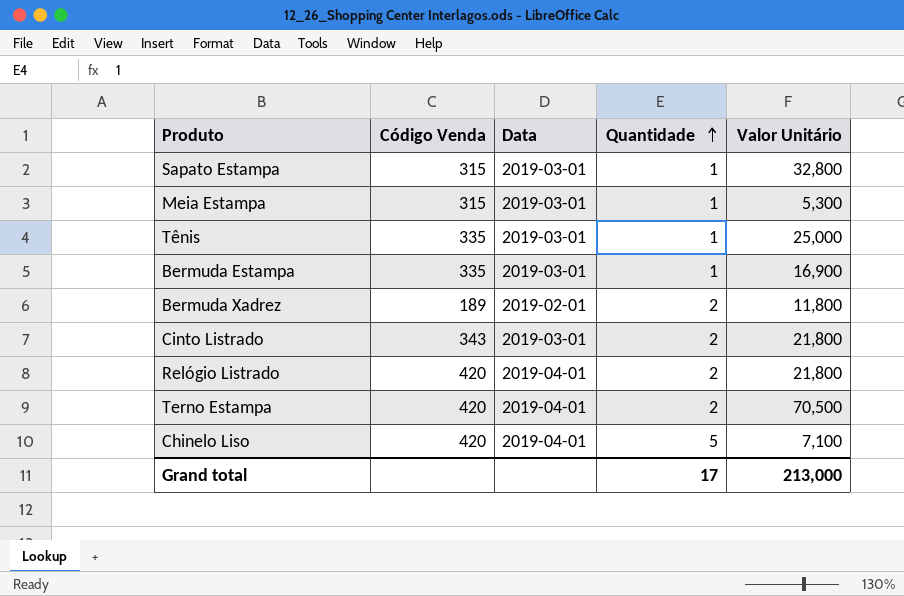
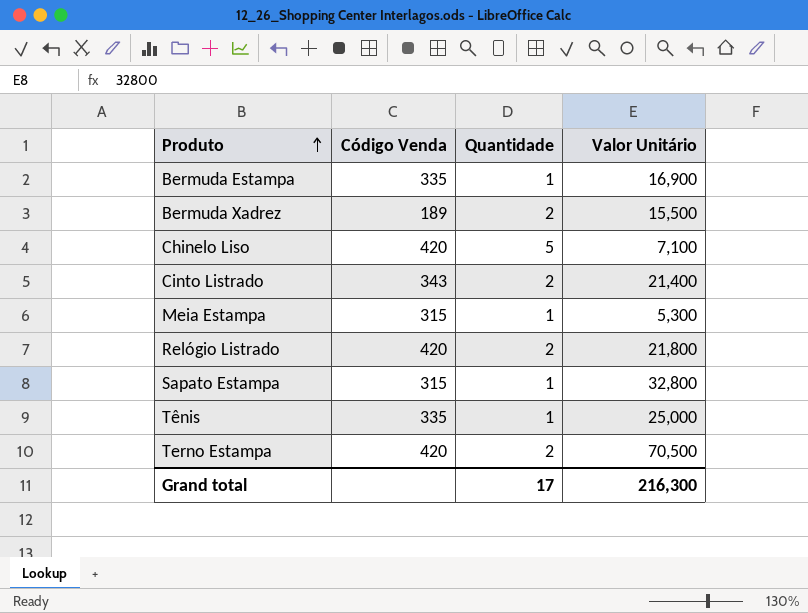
row order: Quantidade ascending -> Produto ascending
column Data | position: 3 -> none
Bermuda Xadrez | Valor Unitário: 11,800 -> 15,500
Cinto Listrado | Valor Unitário: 21,800 -> 21,400
Grand total | Valor Unitário: 213,000 -> 216,300

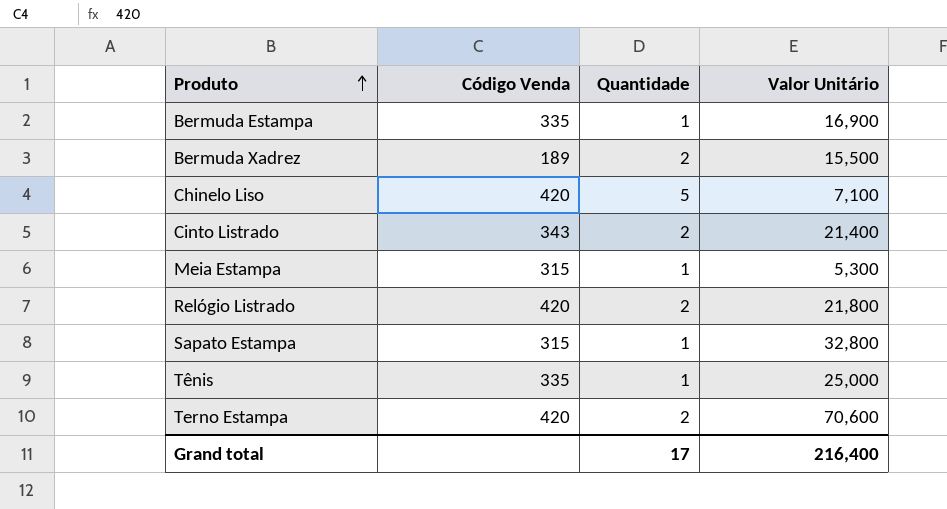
Terno Estampa | Valor Unitário: 70,500 -> 70,600
Grand total | Valor Unitário: 216,300 -> 216,400

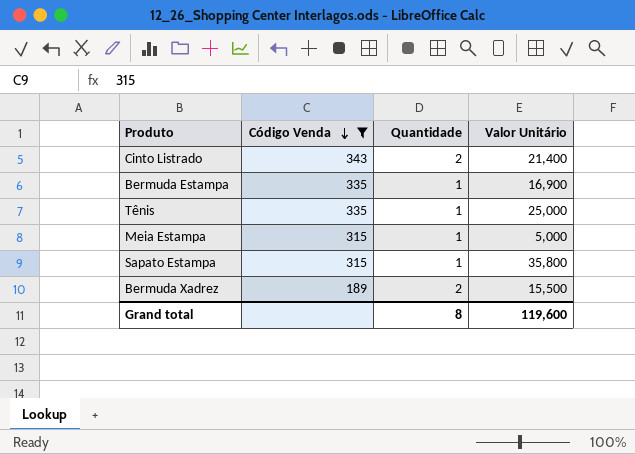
filter: none -> Código Venda != 420
row order: Produto ascending -> Código Venda descending
Meia Estampa | Valor Unitário: 5,300 -> 5,000
Sapato Estampa | Valor Unitário: 32,800 -> 35,800
Grand total | Quantidade: 17 -> 8
Grand total | Valor Unitário: 216,400 -> 119,600

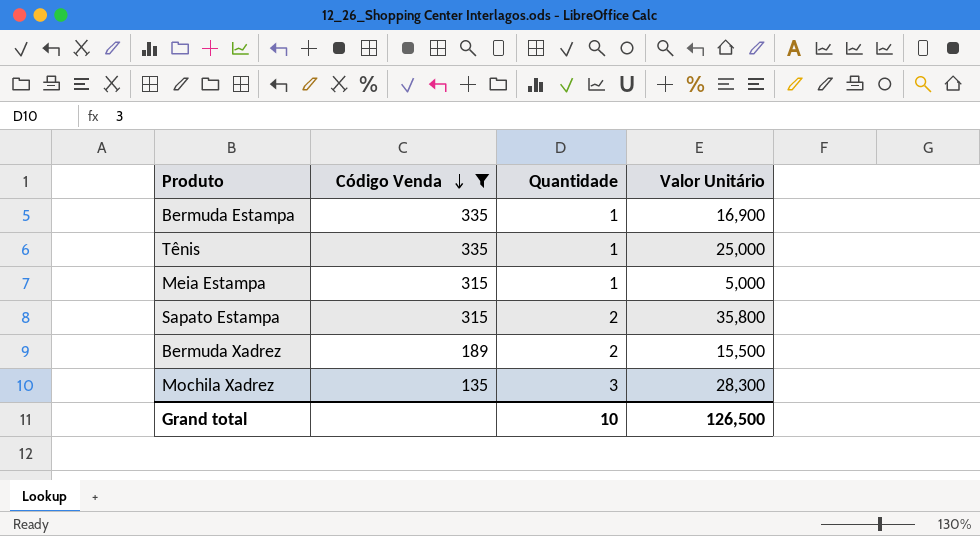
row Cinto Listrado: 343 | 2 | 21,400 -> none
Sapato Estampa | Quantidade: 1 -> 2
row Mochila Xadrez: none -> 135 | 3 | 28,300
Grand total | Quantidade: 8 -> 10
Grand total | Valor Unitário: 119,600 -> 126,500

